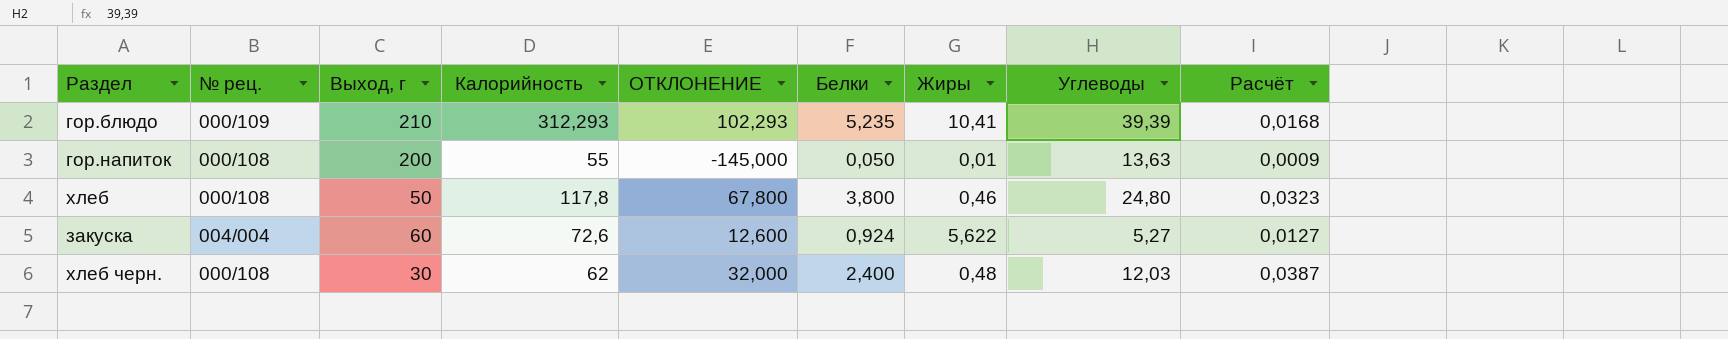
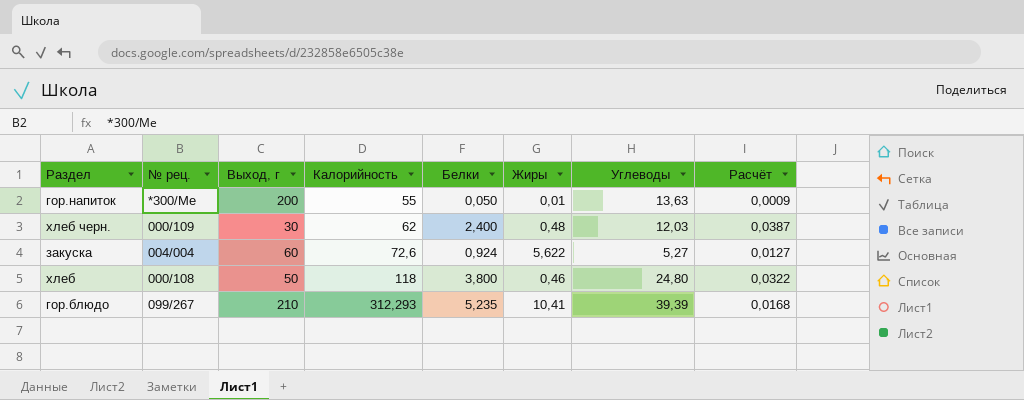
row order: none -> Калорийность ascending
column ОТКЛОНЕНИЕ | formula: [Калорийность] - [Выход, г] -> none
гор.напиток | № рец.: 000/108 -> *300/Ме
хлеб черн. | № рец.: 000/108 -> 000/109
хлеб | Калорийность: 117,8 -> 118
хлеб | Расчёт: 0,0323 -> 0,0322
гор.блюдо | № рец.: 000/109 -> 099/267

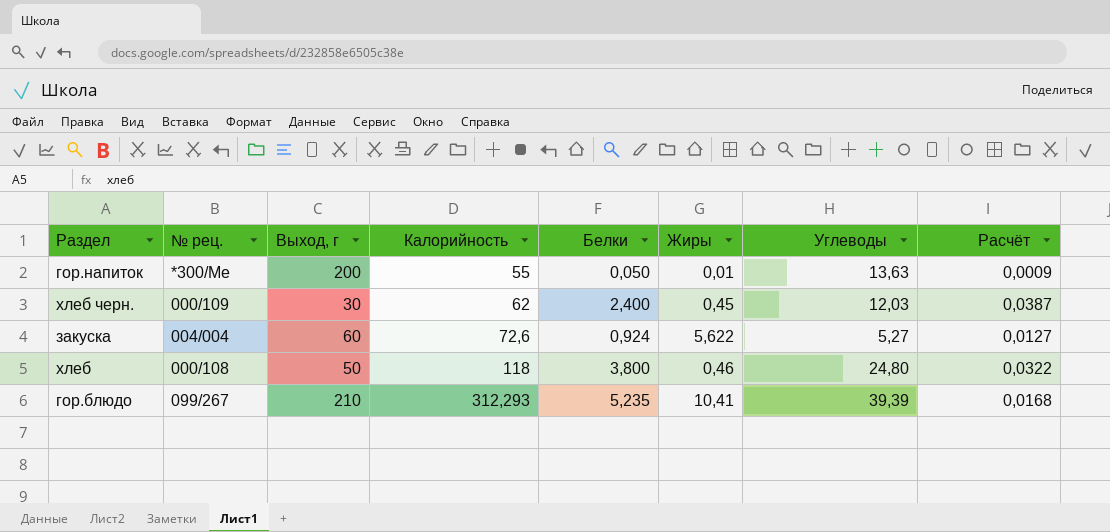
хлеб черн. | Жиры: 0,48 -> 0,45

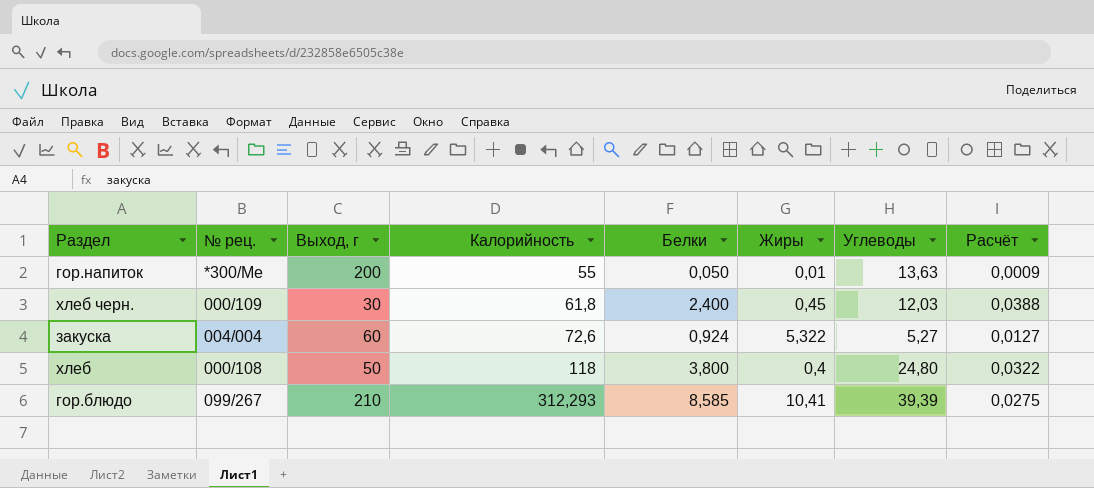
хлеб черн. | Калорийность: 62 -> 61,8
хлеб черн. | Расчёт: 0,0387 -> 0,0388
закуска | Жиры: 5,622 -> 5,322
хлеб | Жиры: 0,46 -> 0,4
гор.блюдо | Белки: 5,235 -> 8,585
гор.блюдо | Расчёт: 0,0168 -> 0,0275

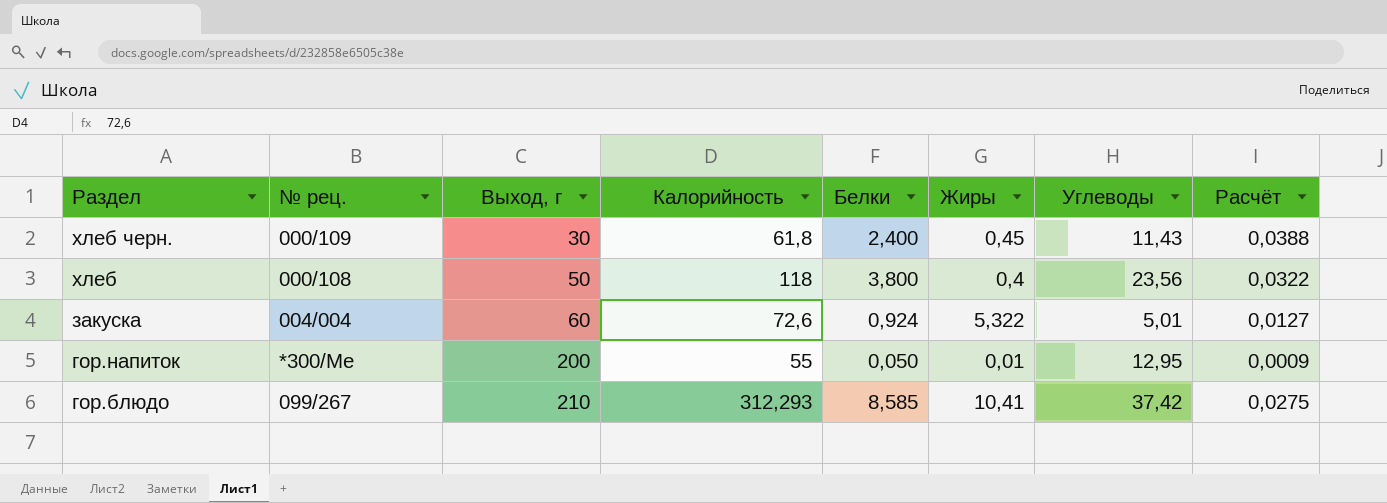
row order: Калорийность ascending -> Раздел descending
хлеб черн. | Углеводы: 12,03 -> 11,43
хлеб | Углеводы: 24,80 -> 23,56
закуска | Углеводы: 5,27 -> 5,01
гор.напиток | Углеводы: 13,63 -> 12,95
гор.блюдо | Углеводы: 39,39 -> 37,42

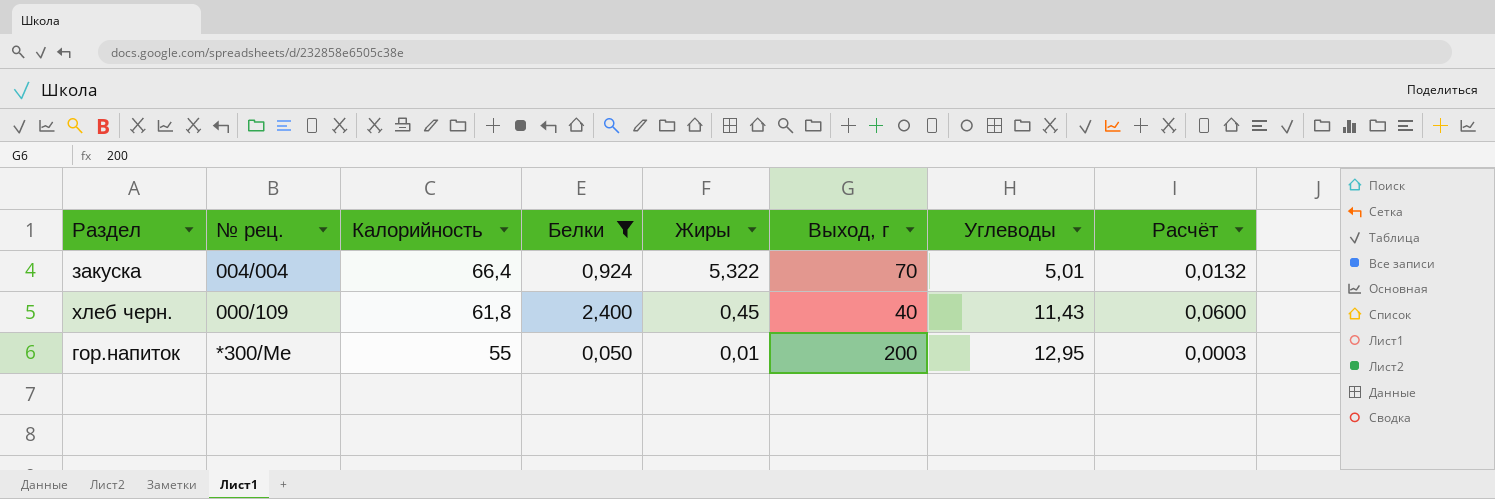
filter: none -> Белки <= 2,400
row order: Раздел descending -> Калорийность descending
column Выход, г | position: 3 -> 6
column Расчёт | formula: [Белки] / [Калорийность] -> [Белки] / [Выход, г]
закуска | Калорийность: 72,6 -> 66,4
закуска | Выход, г: 60 -> 70
хлеб черн. | Выход, г: 30 -> 40

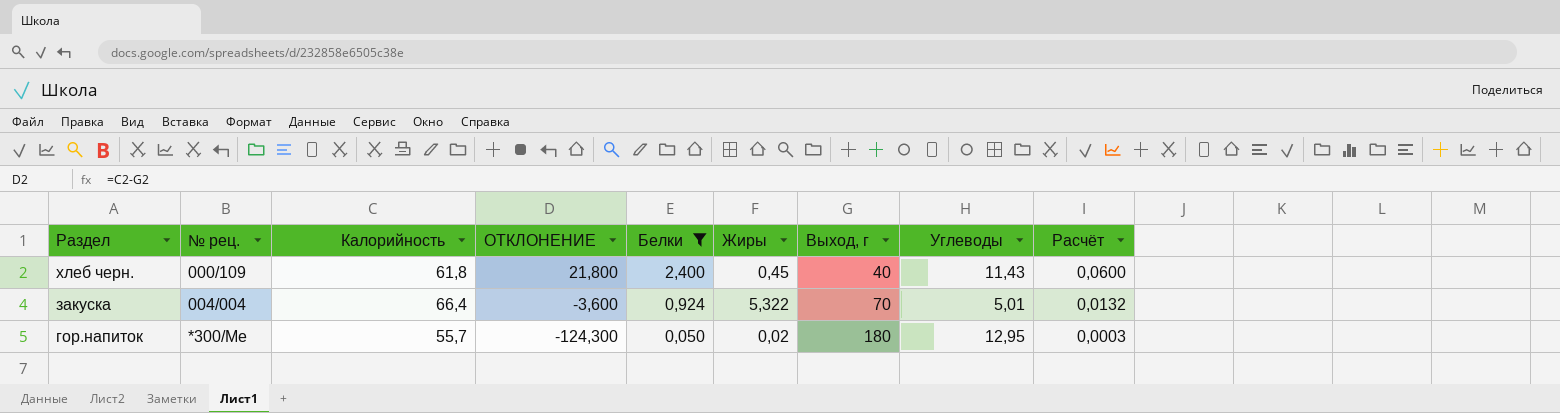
row order: Калорийность descending -> Раздел descending
column ОТКЛОНЕНИЕ | formula: none -> [Калорийность] - [Выход, г]
гор.напиток | Калорийность: 55 -> 55,7
гор.напиток | Жиры: 0,01 -> 0,02
гор.напиток | Выход, г: 200 -> 180

